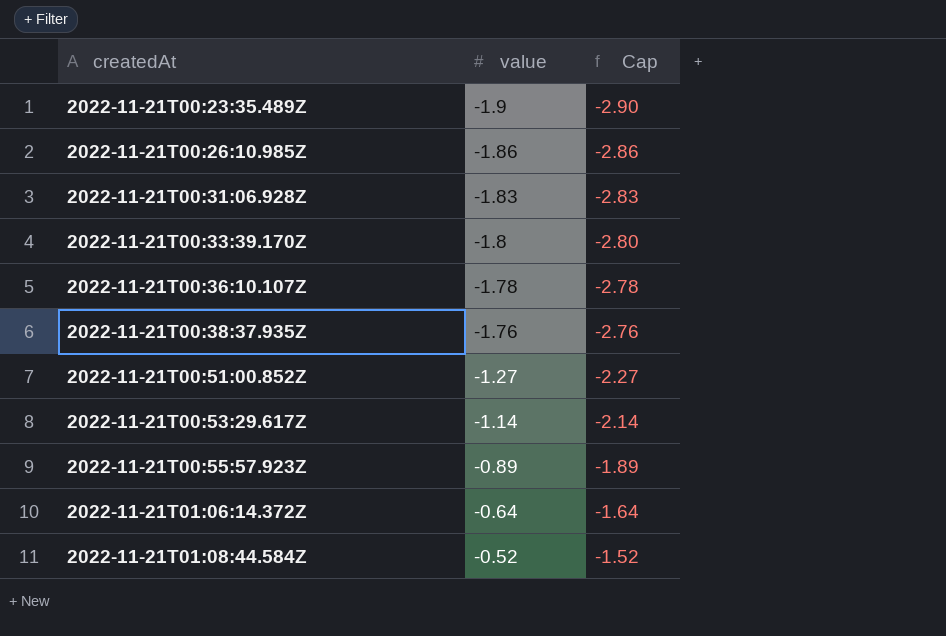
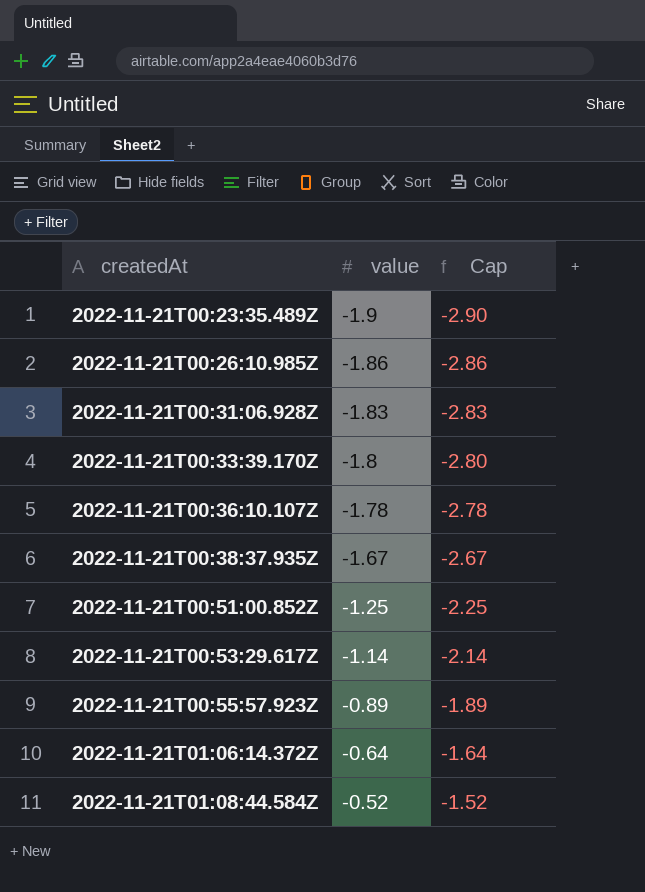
2022-11-21T00:38:37.935Z | value: -1.76 -> -1.67
2022-11-21T00:38:37.935Z | Cap: -2.76 -> -2.67
2022-11-21T00:51:00.852Z | value: -1.27 -> -1.25
2022-11-21T00:51:00.852Z | Cap: -2.27 -> -2.25

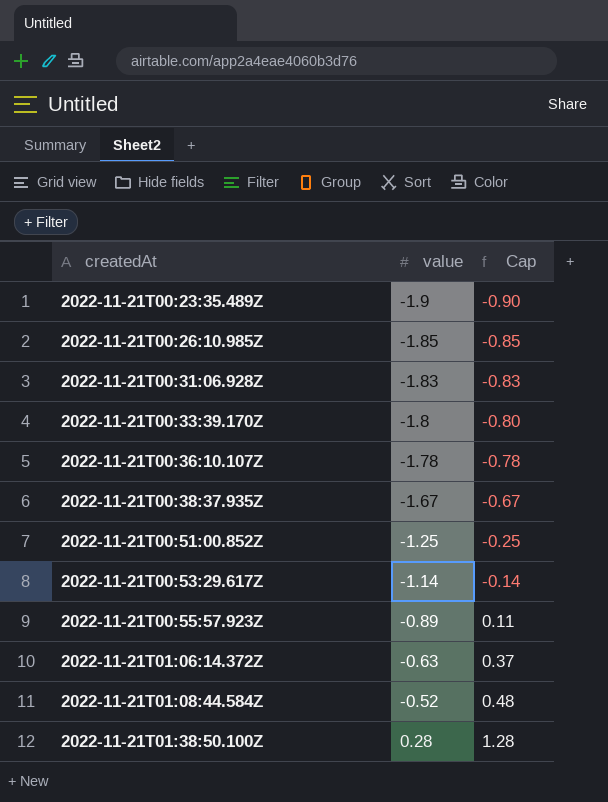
column Cap | formula: [value] - 1 -> [value] + 1
2022-11-21T00:26:10.985Z | value: -1.86 -> -1.85
2022-11-21T01:06:14.372Z | value: -0.64 -> -0.63
row 2022-11-21T01:38:50.100Z: none -> 0.28 | 1.28

